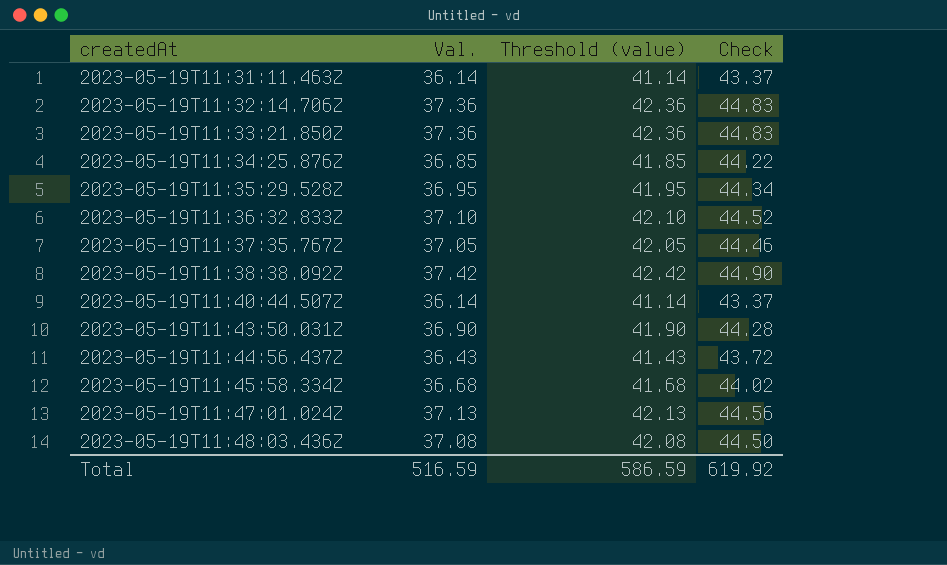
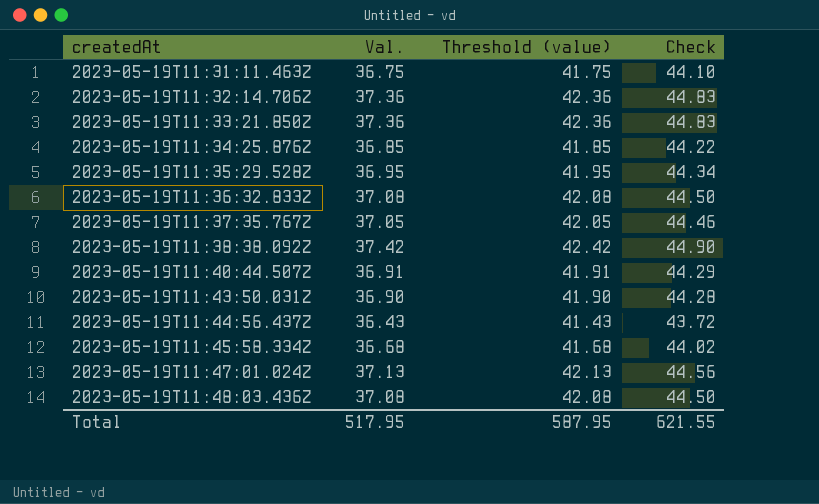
2023-05-19T11:31:11.463Z | Val.: 36.14 -> 36.75
2023-05-19T11:31:11.463Z | Threshold (value): 41.14 -> 41.75
2023-05-19T11:31:11.463Z | Check: 43.37 -> 44.10
2023-05-19T11:36:32.833Z | Val.: 37.10 -> 37.08
2023-05-19T11:36:32.833Z | Threshold (value): 42.10 -> 42.08
2023-05-19T11:36:32.833Z | Check: 44.52 -> 44.50
2023-05-19T11:40:44.507Z | Val.: 36.14 -> 36.91
2023-05-19T11:40:44.507Z | Threshold (value): 41.14 -> 41.91
2023-05-19T11:40:44.507Z | Check: 43.37 -> 44.29
Total | Val.: 516.59 -> 517.95
Total | Threshold (value): 586.59 -> 587.95
Total | Check: 619.92 -> 621.55

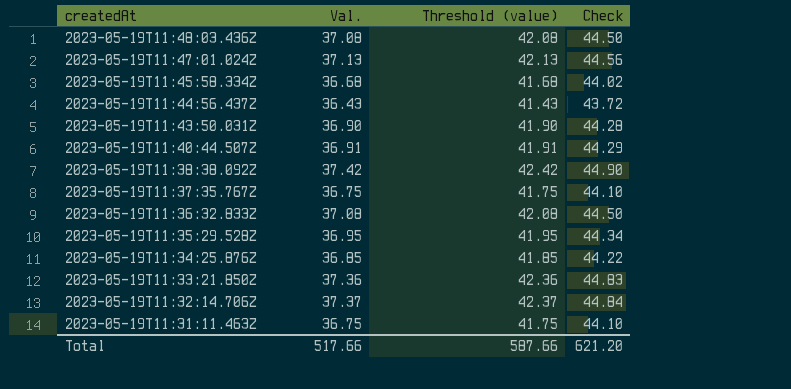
row order: createdAt ascending -> createdAt descending
2023-05-19T11:37:35.767Z | Val.: 37.05 -> 36.75
2023-05-19T11:37:35.767Z | Threshold (value): 42.05 -> 41.75
2023-05-19T11:37:35.767Z | Check: 44.46 -> 44.10
2023-05-19T11:32:14.706Z | Val.: 37.36 -> 37.37
2023-05-19T11:32:14.706Z | Threshold (value): 42.36 -> 42.37
2023-05-19T11:32:14.706Z | Check: 44.83 -> 44.84
Total | Val.: 517.95 -> 517.66
Total | Threshold (value): 587.95 -> 587.66
Total | Check: 621.55 -> 621.20

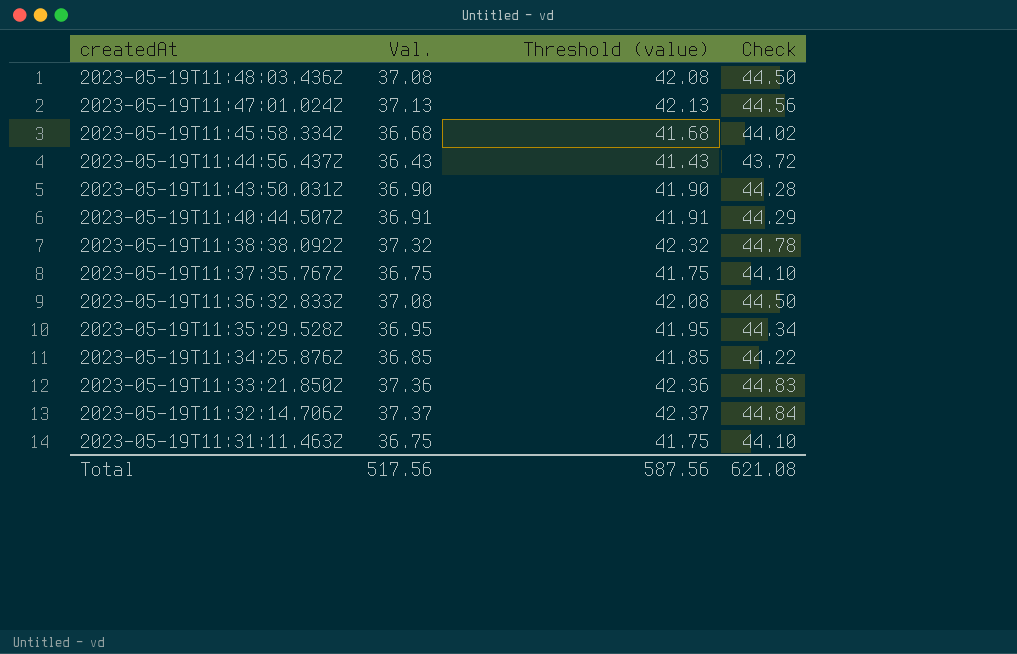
2023-05-19T11:38:38.092Z | Val.: 37.42 -> 37.32
2023-05-19T11:38:38.092Z | Threshold (value): 42.42 -> 42.32
2023-05-19T11:38:38.092Z | Check: 44.90 -> 44.78
Total | Val.: 517.66 -> 517.56
Total | Threshold (value): 587.66 -> 587.56
Total | Check: 621.20 -> 621.08

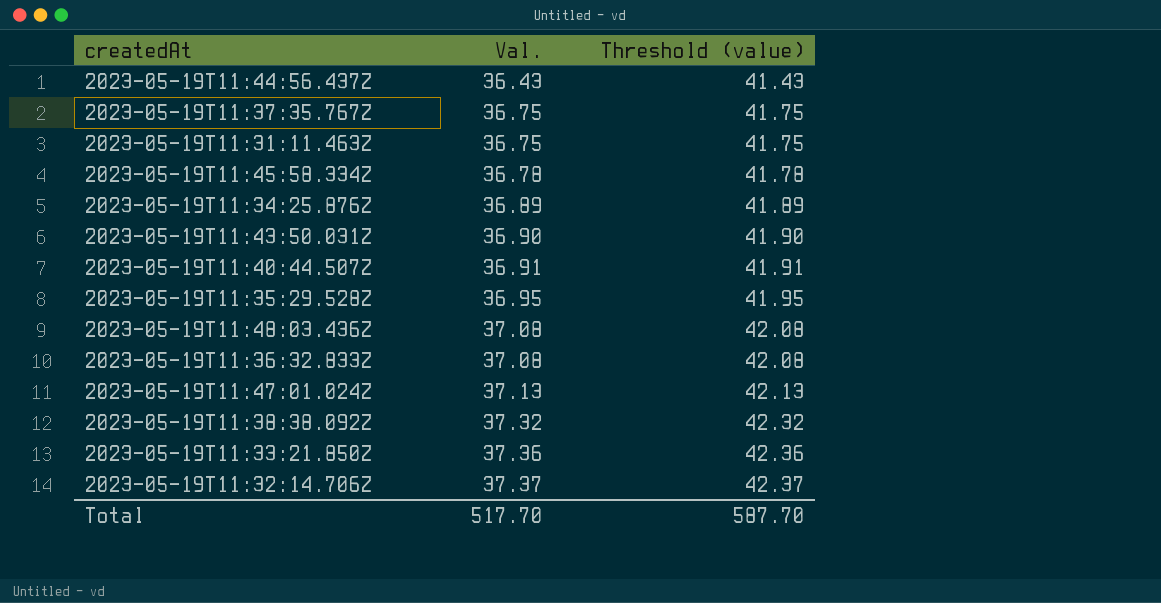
row order: createdAt descending -> Val. ascending
column Check | formula: [Val.] * 1.2 -> none
2023-05-19T11:45:58.334Z | Val.: 36.68 -> 36.78
2023-05-19T11:45:58.334Z | Threshold (value): 41.68 -> 41.78
2023-05-19T11:34:25.876Z | Val.: 36.85 -> 36.89
2023-05-19T11:34:25.876Z | Threshold (value): 41.85 -> 41.89
Total | Val.: 517.56 -> 517.70
Total | Threshold (value): 587.56 -> 587.70

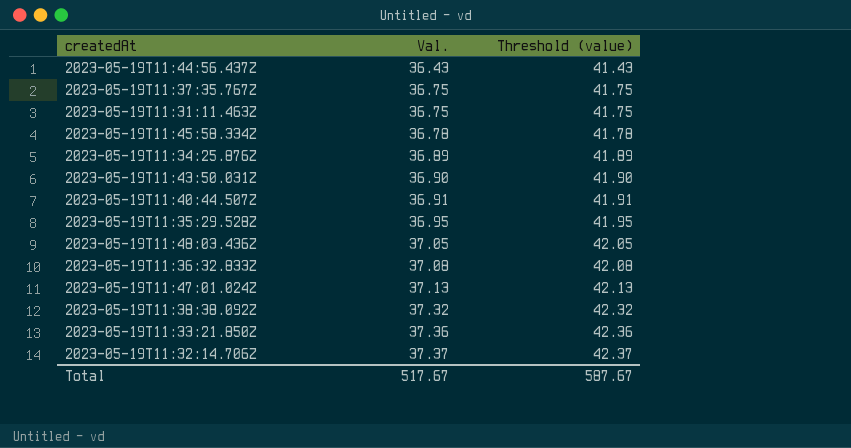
2023-05-19T11:48:03.436Z | Val.: 37.08 -> 37.05
2023-05-19T11:48:03.436Z | Threshold (value): 42.08 -> 42.05
Total | Val.: 517.70 -> 517.67
Total | Threshold (value): 587.70 -> 587.67

